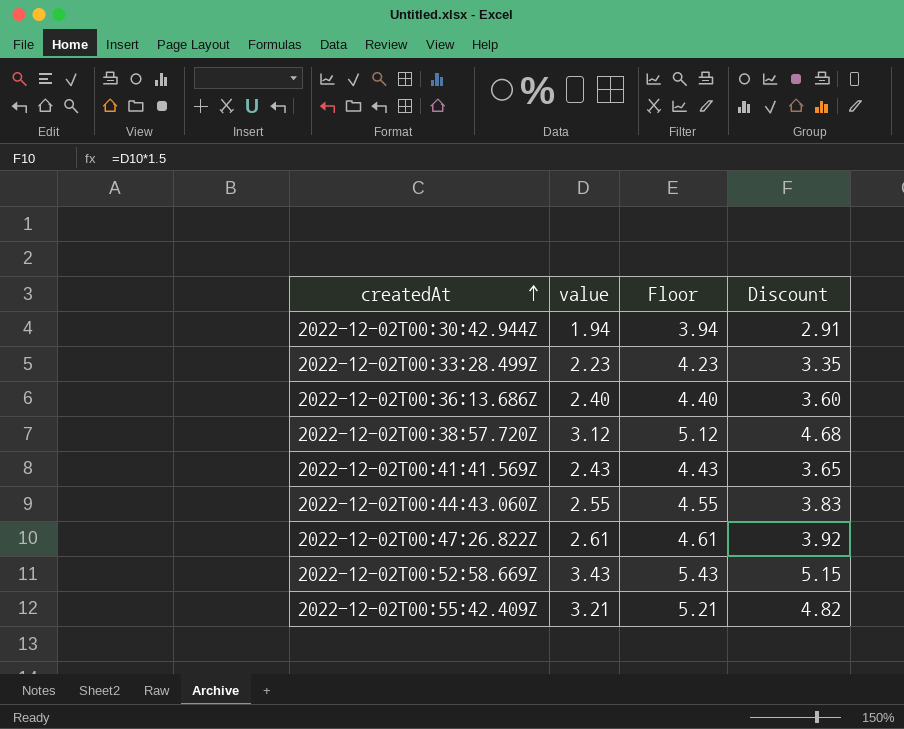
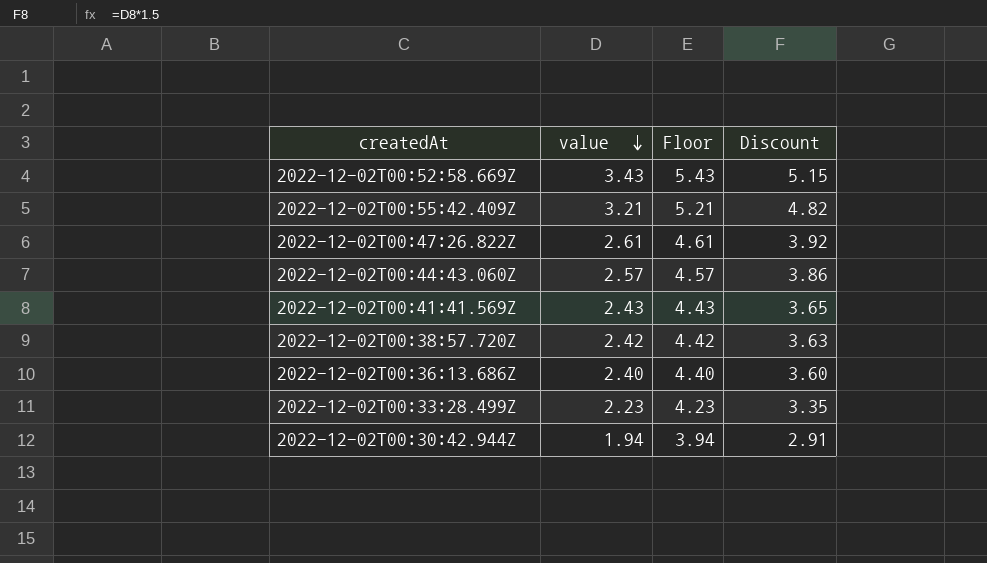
row order: createdAt ascending -> value descending
2022-12-02T00:44:43.060Z | value: 2.55 -> 2.57
2022-12-02T00:44:43.060Z | Floor: 4.55 -> 4.57
2022-12-02T00:44:43.060Z | Discount: 3.83 -> 3.86
2022-12-02T00:38:57.720Z | value: 3.12 -> 2.42
2022-12-02T00:38:57.720Z | Floor: 5.12 -> 4.42
2022-12-02T00:38:57.720Z | Discount: 4.68 -> 3.63

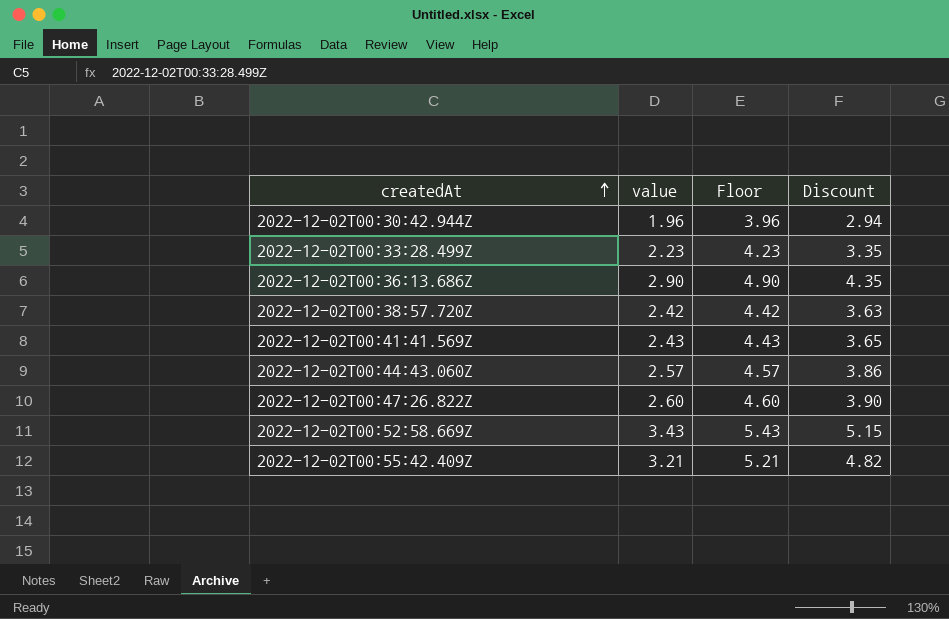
row order: value descending -> createdAt ascending
2022-12-02T00:30:42.944Z | value: 1.94 -> 1.96
2022-12-02T00:30:42.944Z | Floor: 3.94 -> 3.96
2022-12-02T00:30:42.944Z | Discount: 2.91 -> 2.94
2022-12-02T00:36:13.686Z | value: 2.40 -> 2.90
2022-12-02T00:36:13.686Z | Floor: 4.40 -> 4.90
2022-12-02T00:36:13.686Z | Discount: 3.60 -> 4.35
2022-12-02T00:47:26.822Z | value: 2.61 -> 2.60
2022-12-02T00:47:26.822Z | Floor: 4.61 -> 4.60
2022-12-02T00:47:26.822Z | Discount: 3.92 -> 3.90

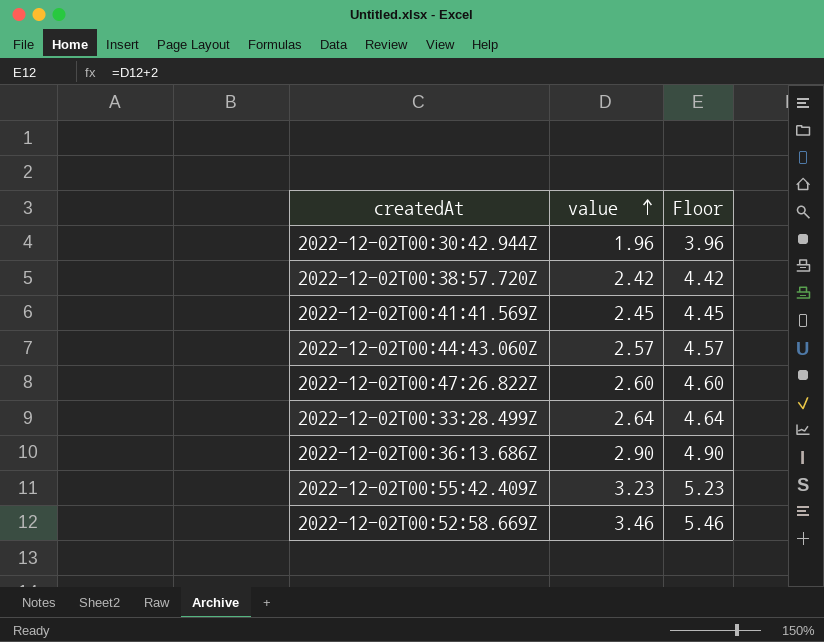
row order: createdAt ascending -> value ascending
column Discount | formula: [value] * 1.5 -> none
2022-12-02T00:41:41.569Z | value: 2.43 -> 2.45
2022-12-02T00:41:41.569Z | Floor: 4.43 -> 4.45
2022-12-02T00:33:28.499Z | value: 2.23 -> 2.64
2022-12-02T00:33:28.499Z | Floor: 4.23 -> 4.64
2022-12-02T00:55:42.409Z | value: 3.21 -> 3.23
2022-12-02T00:55:42.409Z | Floor: 5.21 -> 5.23
2022-12-02T00:52:58.669Z | value: 3.43 -> 3.46
2022-12-02T00:52:58.669Z | Floor: 5.43 -> 5.46

